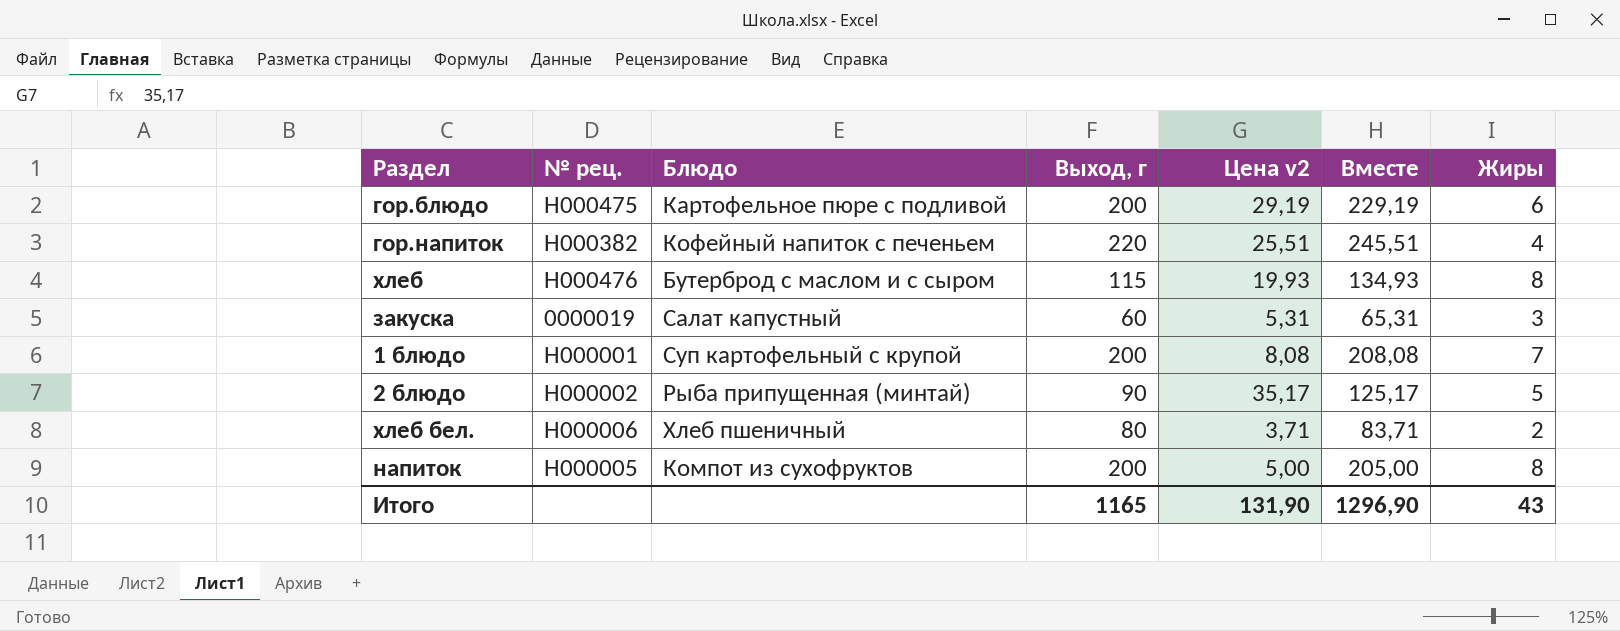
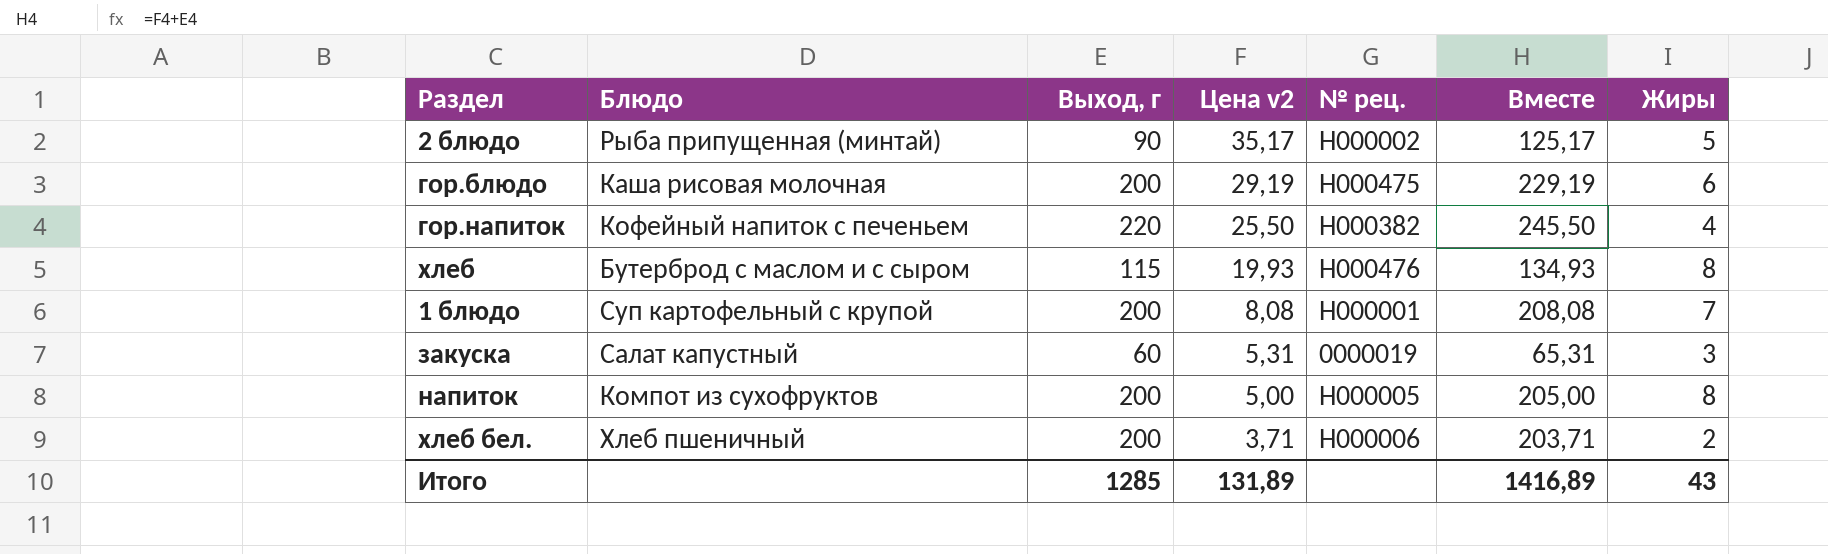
row order: none -> Цена v2 descending
column № рец. | position: 2 -> 5
гор.блюдо | Блюдо: Картофельное пюре с подливой -> Каша рисовая молочная
гор.напиток | Цена v2: 25,51 -> 25,50
гор.напиток | Вместе: 245,51 -> 245,50
хлеб бел. | Выход, г: 80 -> 200
хлеб бел. | Вместе: 83,71 -> 203,71
Итого | Выход, г: 1165 -> 1285
Итого | Цена v2: 131,90 -> 131,89
Итого | Вместе: 1296,90 -> 1416,89

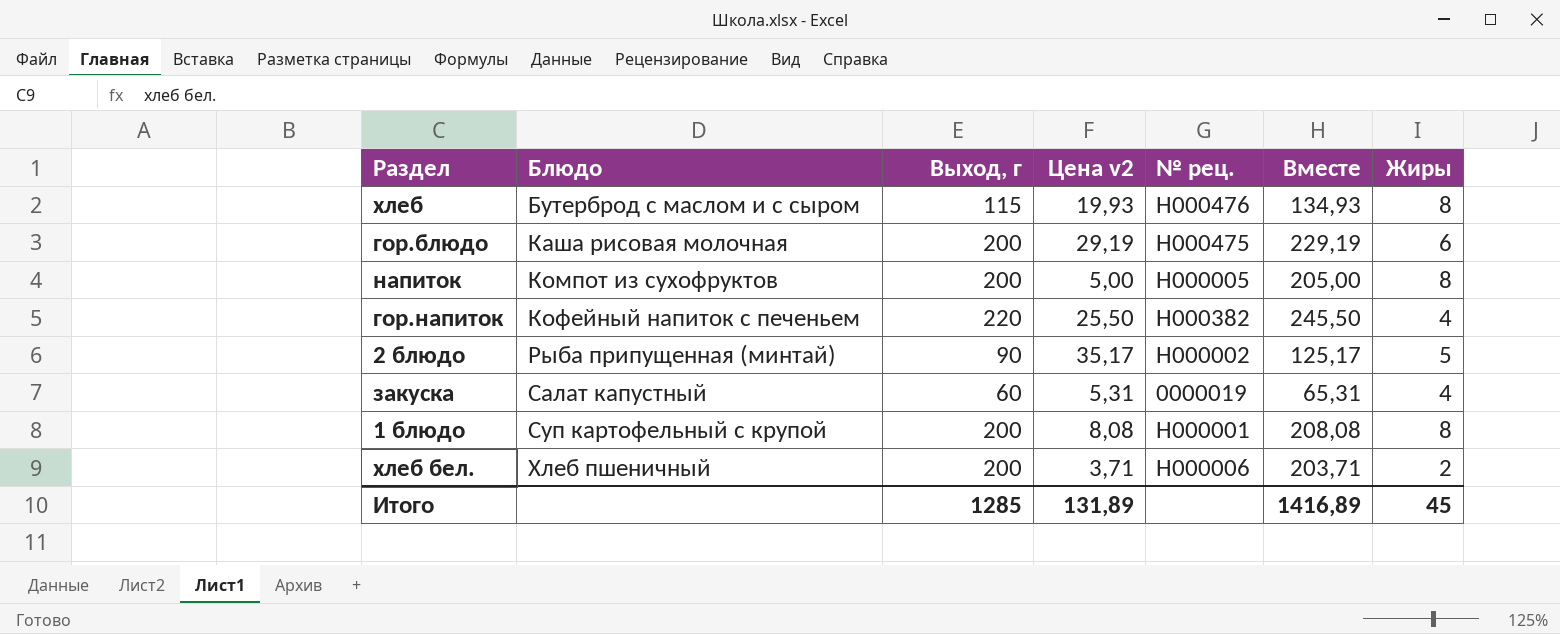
row order: Цена v2 descending -> Блюдо ascending
закуска | Жиры: 3 -> 4
1 блюдо | Жиры: 7 -> 8
Итого | Жиры: 43 -> 45

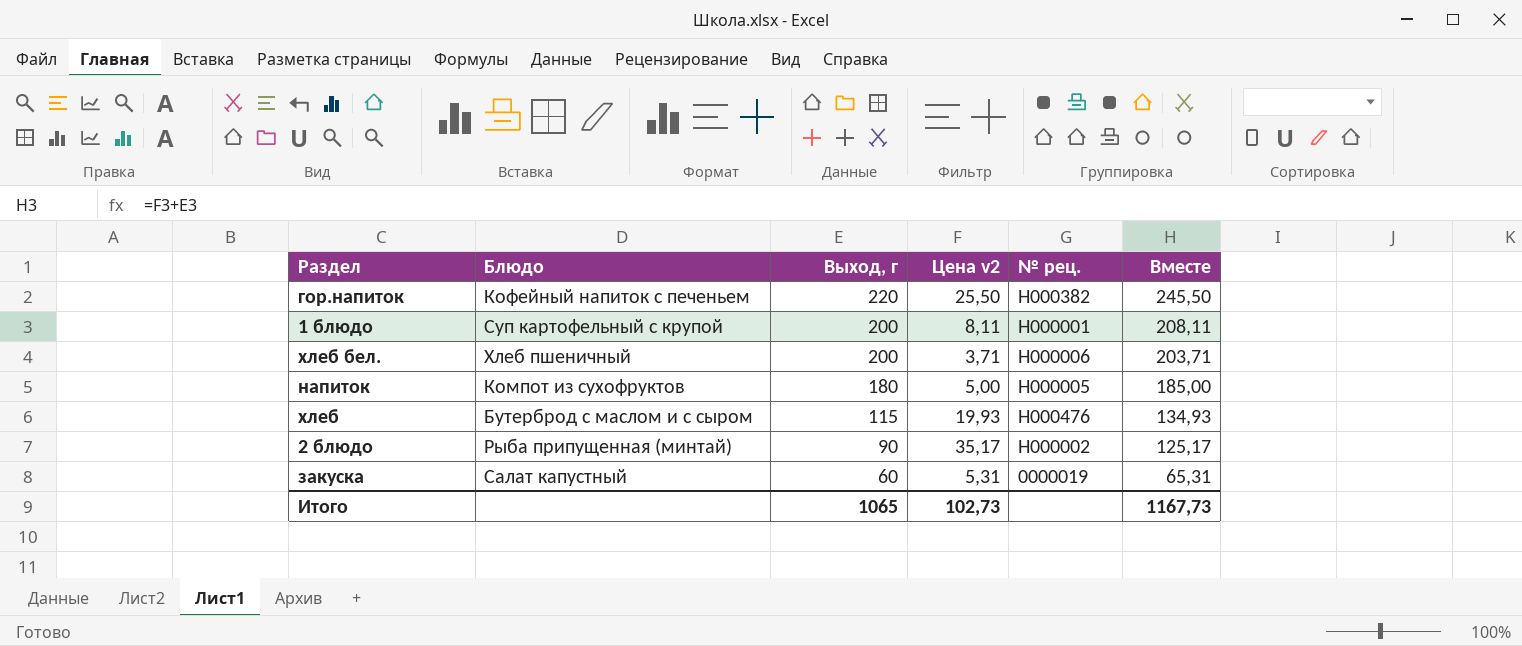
row order: Блюдо ascending -> Выход, г descending
column Жиры | position: 7 -> none
row гор.блюдо: Каша рисовая молочная | 200 | 29,19 | Н000475 | 229,19 | 6 -> none
1 блюдо | Цена v2: 8,08 -> 8,11
1 блюдо | Вместе: 208,08 -> 208,11
напиток | Выход, г: 200 -> 180
напиток | Вместе: 205,00 -> 185,00
Итого | Выход, г: 1285 -> 1065
Итого | Цена v2: 131,89 -> 102,73
Итого | Вместе: 1416,89 -> 1167,73

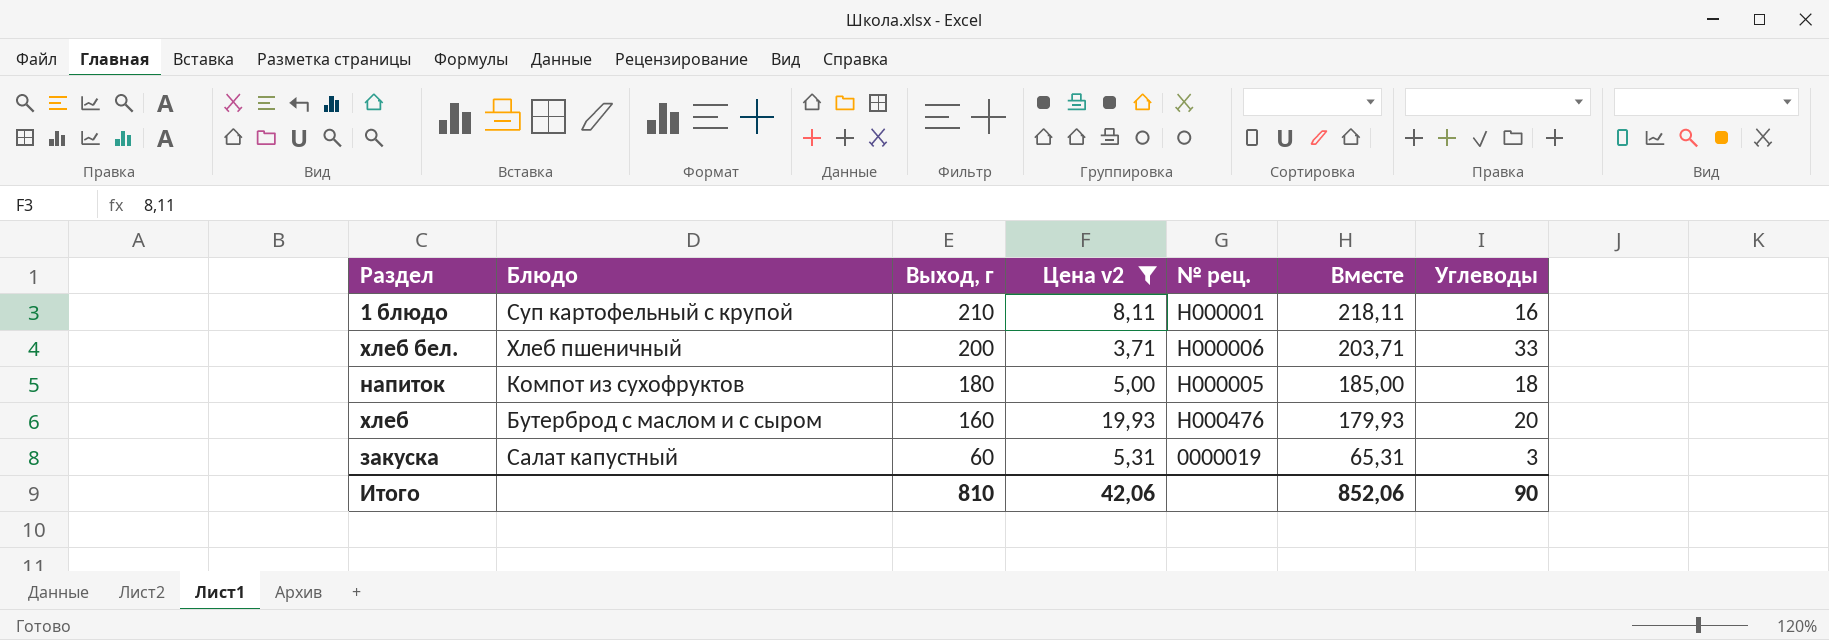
filter: none -> Цена v2 <= 19,93
column Углеводы | position: none -> 7
1 блюдо | Выход, г: 200 -> 210
1 блюдо | Вместе: 208,11 -> 218,11
хлеб | Выход, г: 115 -> 160
хлеб | Вместе: 134,93 -> 179,93
Итого | Выход, г: 1065 -> 810
Итого | Цена v2: 102,73 -> 42,06
Итого | Вместе: 1167,73 -> 852,06

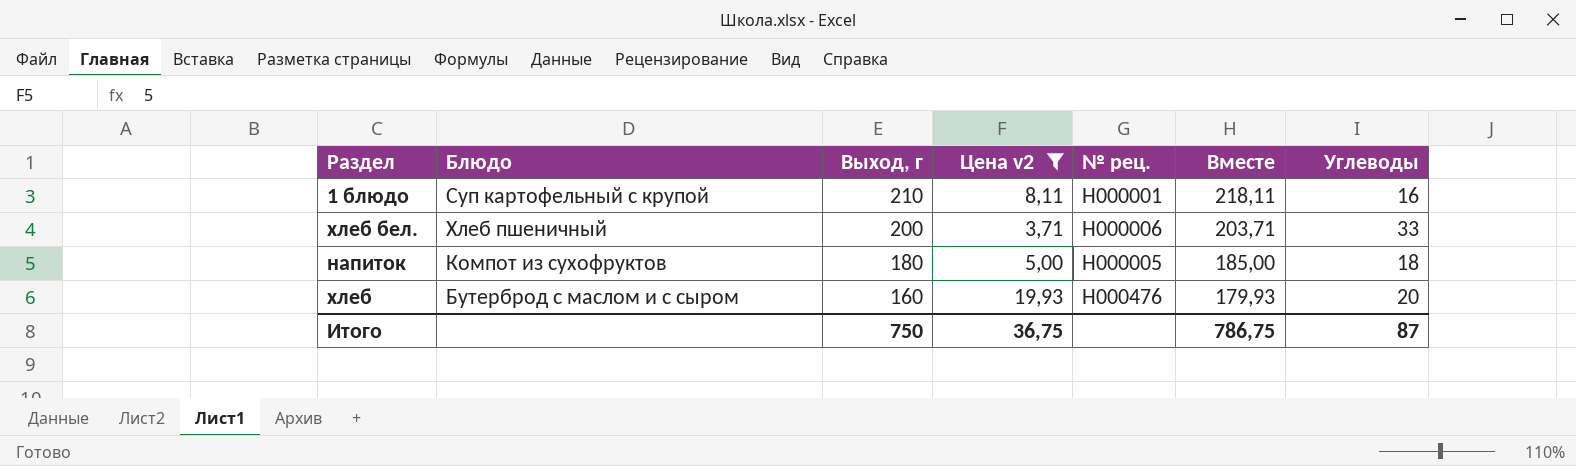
row закуска: Салат капустный | 60 | 5,31 | 0000019 | 65,31 | 3 -> none
Итого | Выход, г: 810 -> 750
Итого | Цена v2: 42,06 -> 36,75
Итого | Вместе: 852,06 -> 786,75
Итого | Углеводы: 90 -> 87

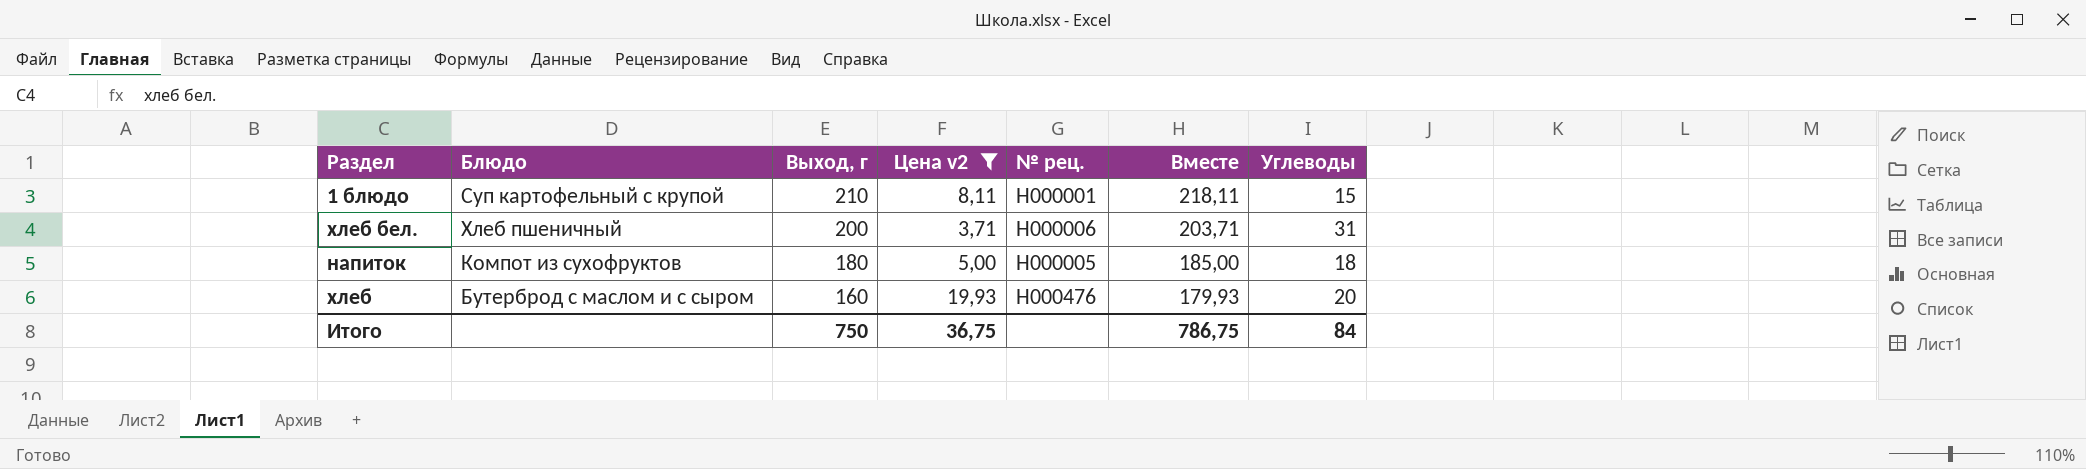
1 блюдо | Углеводы: 16 -> 15
хлеб бел. | Углеводы: 33 -> 31
Итого | Углеводы: 87 -> 84

